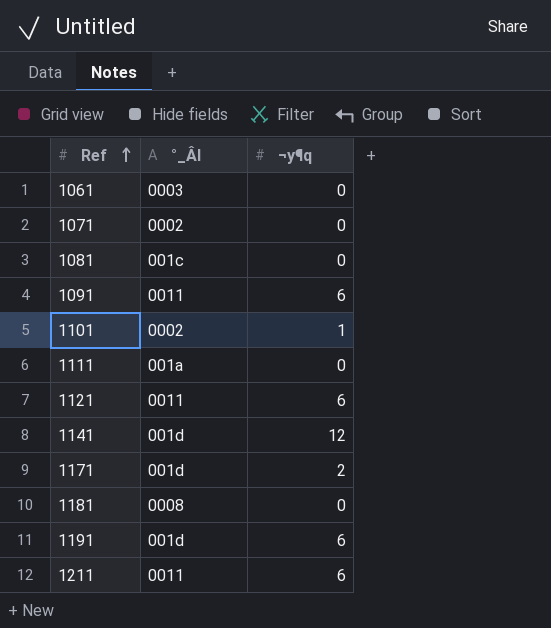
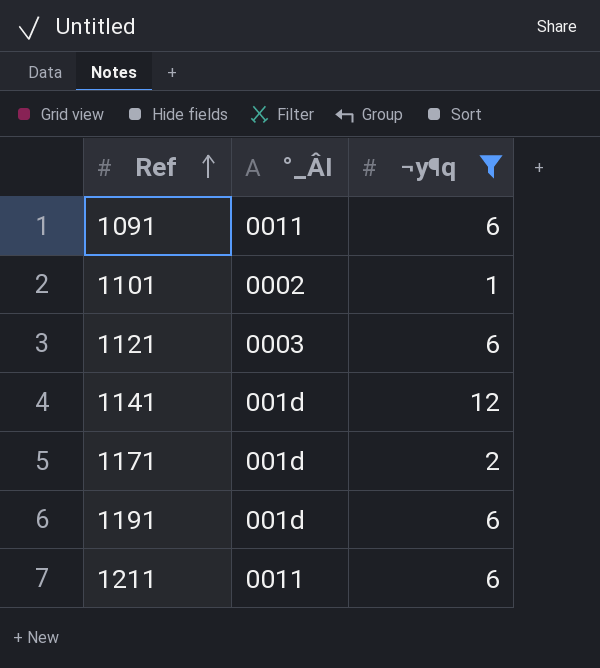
filter: none -> ¬y¶q != 0
1121 | °_ÂI: 0011 -> 0003

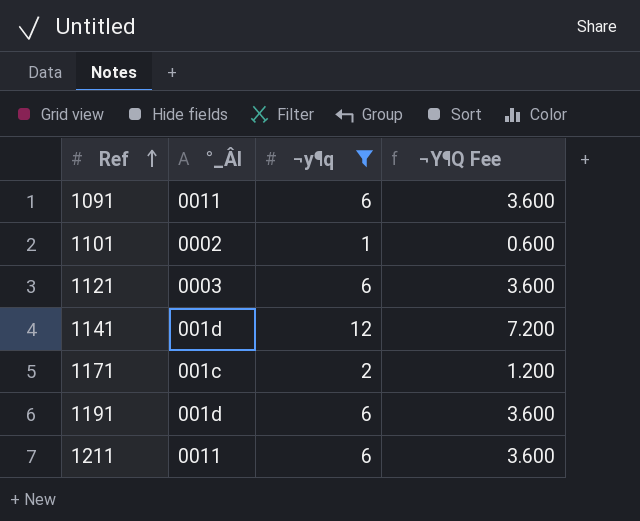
column ¬Y¶Q Fee | formula: none -> [¬y¶q] * 0.6
1171 | °_ÂI: 001d -> 001c

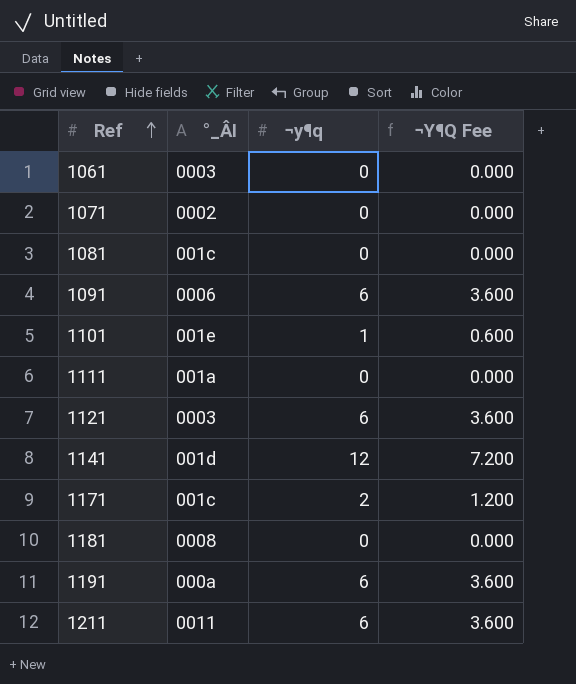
filter: ¬y¶q != 0 -> none
1091 | °_ÂI: 0011 -> 0006
1101 | °_ÂI: 0002 -> 001e
1191 | °_ÂI: 001d -> 000a

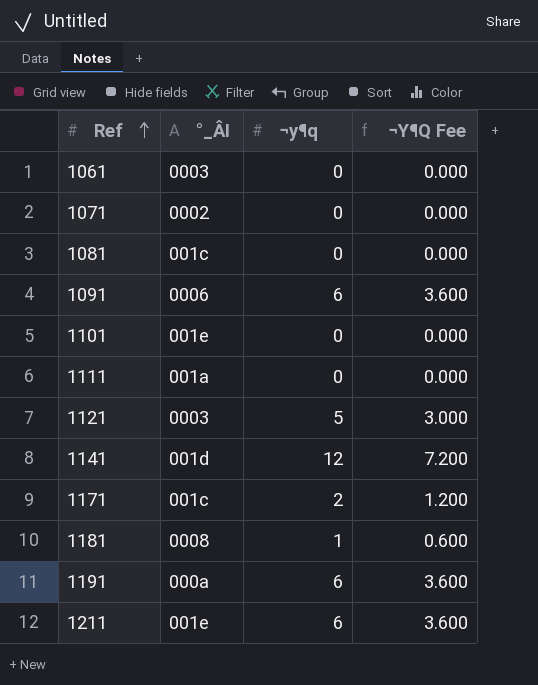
1101 | ¬y¶q: 1 -> 0
1101 | ¬Y¶Q Fee: 0.600 -> 0.000
1121 | ¬y¶q: 6 -> 5
1121 | ¬Y¶Q Fee: 3.600 -> 3.000
1181 | ¬y¶q: 0 -> 1
1181 | ¬Y¶Q Fee: 0.000 -> 0.600
1211 | °_ÂI: 0011 -> 001e

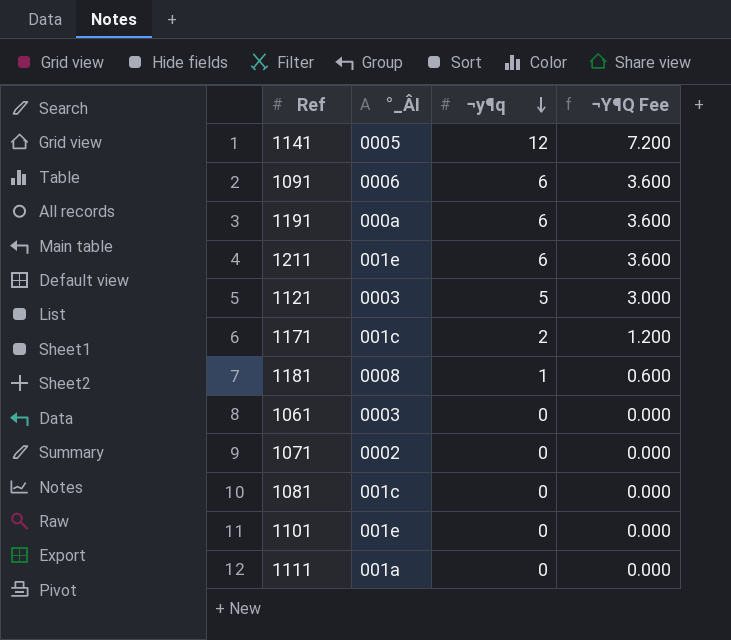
row order: Ref ascending -> ¬y¶q descending
1141 | °_ÂI: 001d -> 0005

